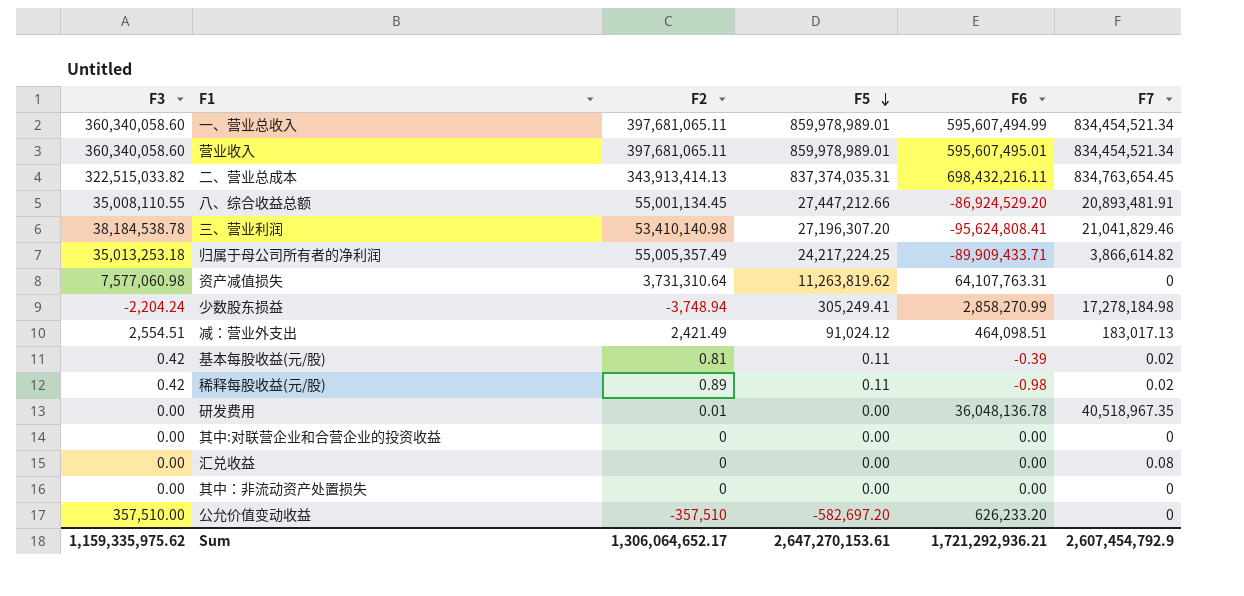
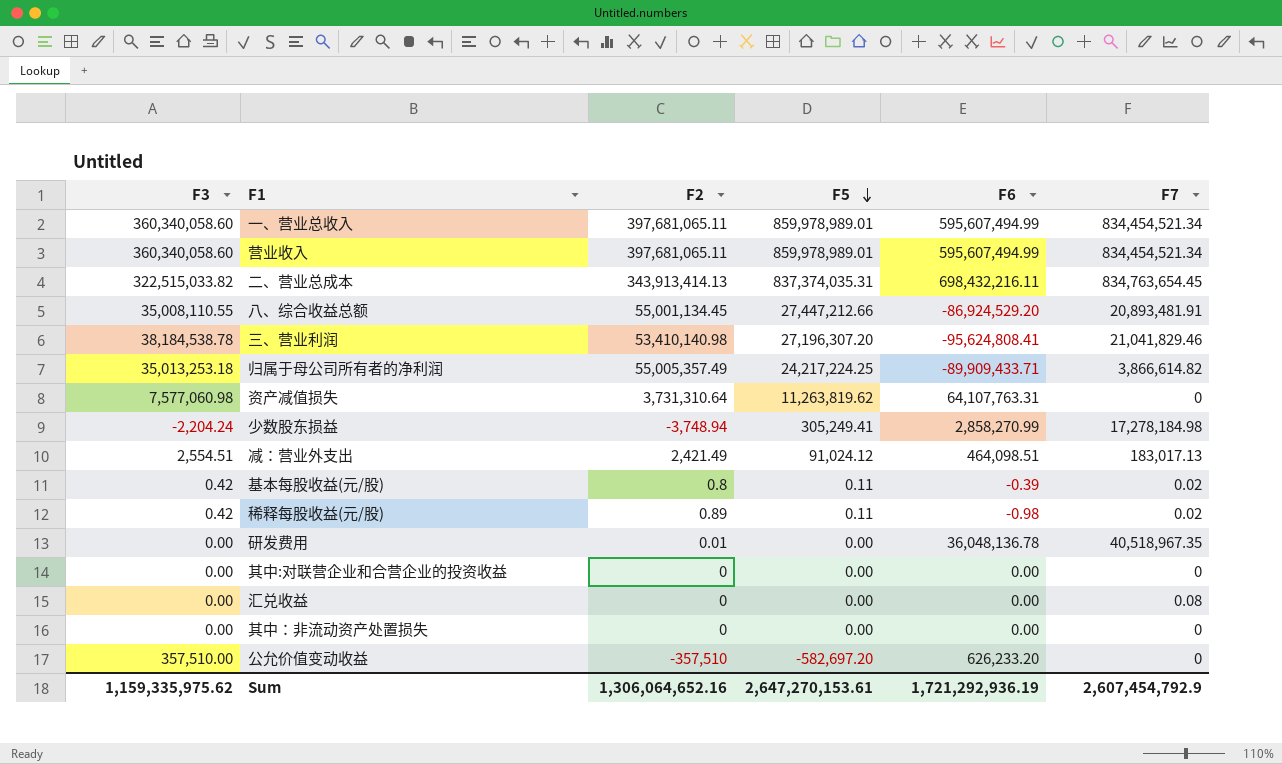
营业收入 | F6: 595,607,495.01 -> 595,607,494.99
基本每股收益(元/股) | F2: 0.81 -> 0.8
Sum | F2: 1,306,064,652.17 -> 1,306,064,652.16
Sum | F6: 1,721,292,936.21 -> 1,721,292,936.19

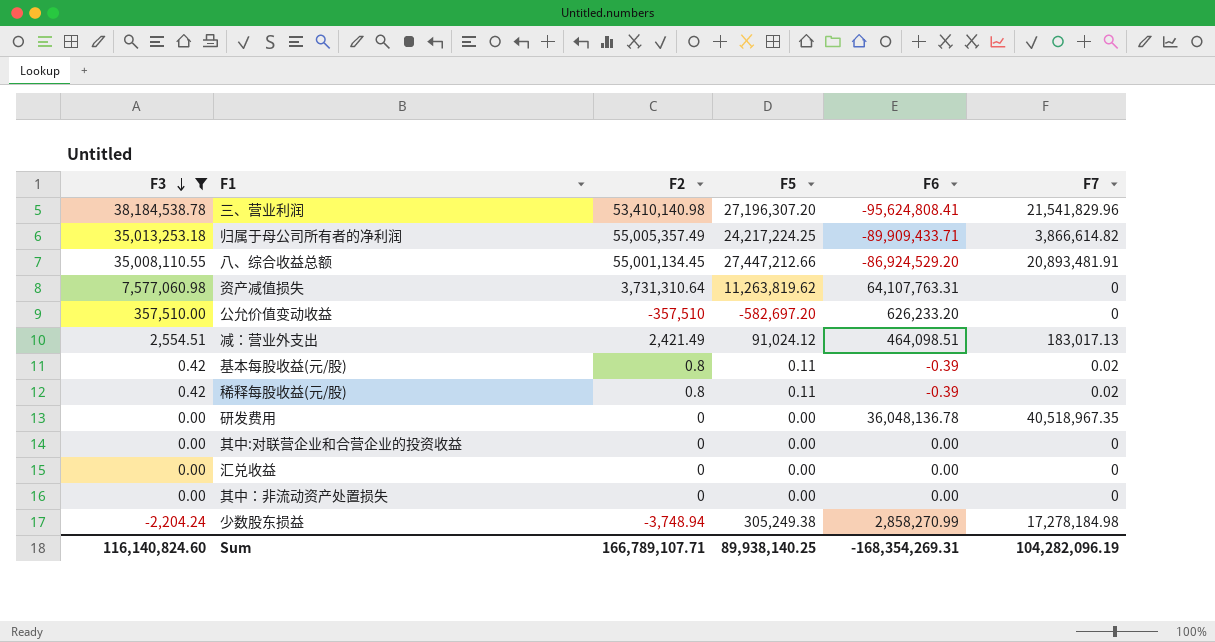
filter: none -> F3 <= 38,184,538.78
row order: F5 descending -> F3 descending
三、营业利润 | F7: 21,041,829.46 -> 21,541,829.96
稀释每股收益(元/股) | F2: 0.89 -> 0.8
稀释每股收益(元/股) | F6: -0.98 -> -0.39
研发费用 | F2: 0.01 -> 0
汇兑收益 | F7: 0.08 -> 0
少数股东损益 | F5: 305,249.41 -> 305,249.38
Sum | F3: 1,159,335,975.62 -> 116,140,824.60
Sum | F2: 1,306,064,652.16 -> 166,789,107.71
Sum | F5: 2,647,270,153.61 -> 89,938,140.25
Sum | F6: 1,721,292,936.19 -> -168,354,269.31
Sum | F7: 2,607,454,792.9 -> 104,282,096.19

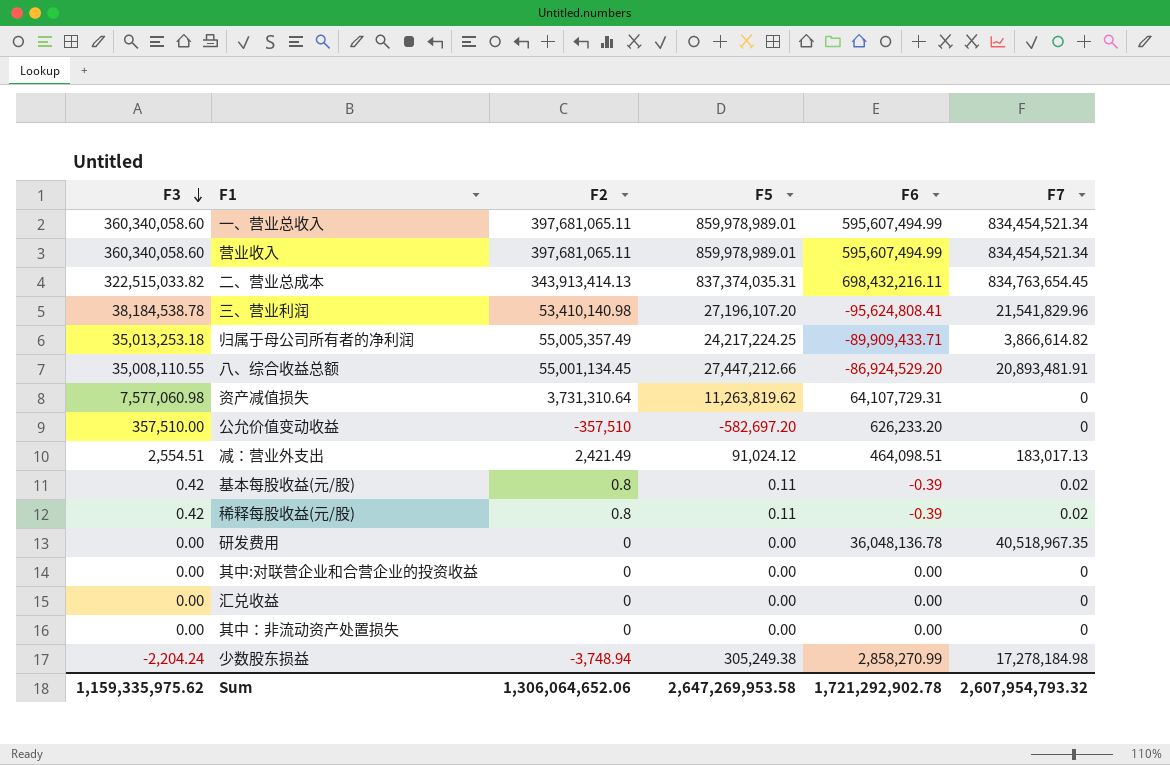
filter: F3 <= 38,184,538.78 -> none
三、营业利润 | F5: 27,196,307.20 -> 27,196,107.20
资产减值损失 | F6: 64,107,763.31 -> 64,107,729.31
Sum | F3: 116,140,824.60 -> 1,159,335,975.62
Sum | F2: 166,789,107.71 -> 1,306,064,652.06
Sum | F5: 89,938,140.25 -> 2,647,269,953.58
Sum | F6: -168,354,269.31 -> 1,721,292,902.78
Sum | F7: 104,282,096.19 -> 2,607,954,793.32

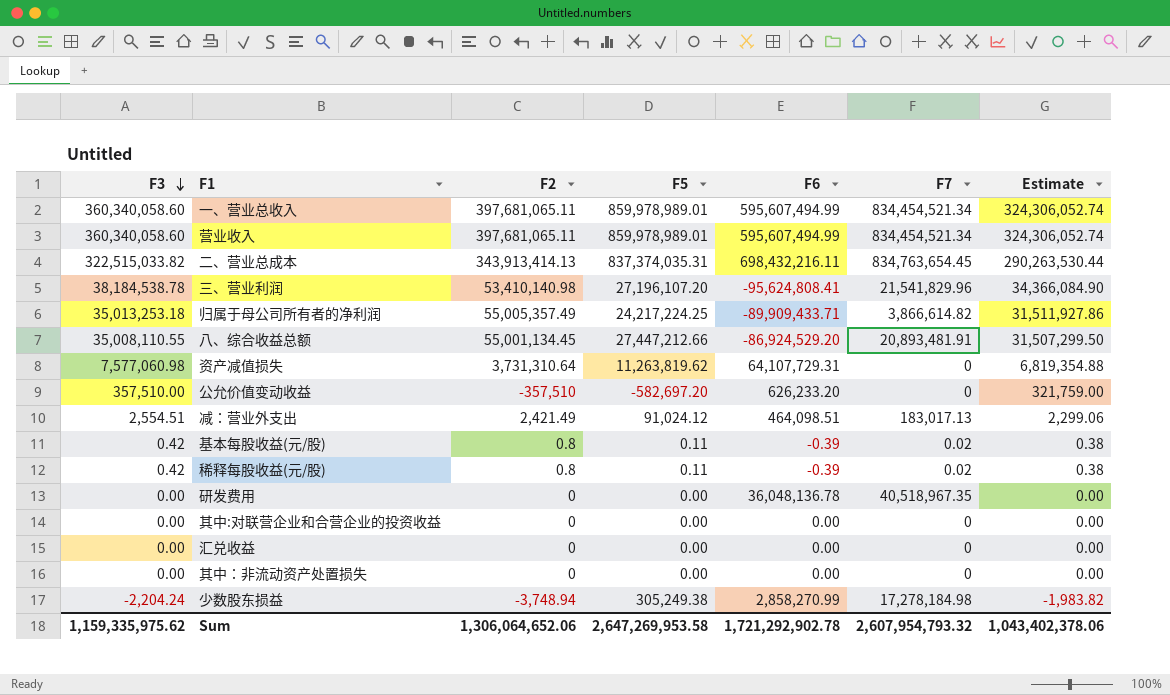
column Estimate | formula: none -> [F3] * 0.9

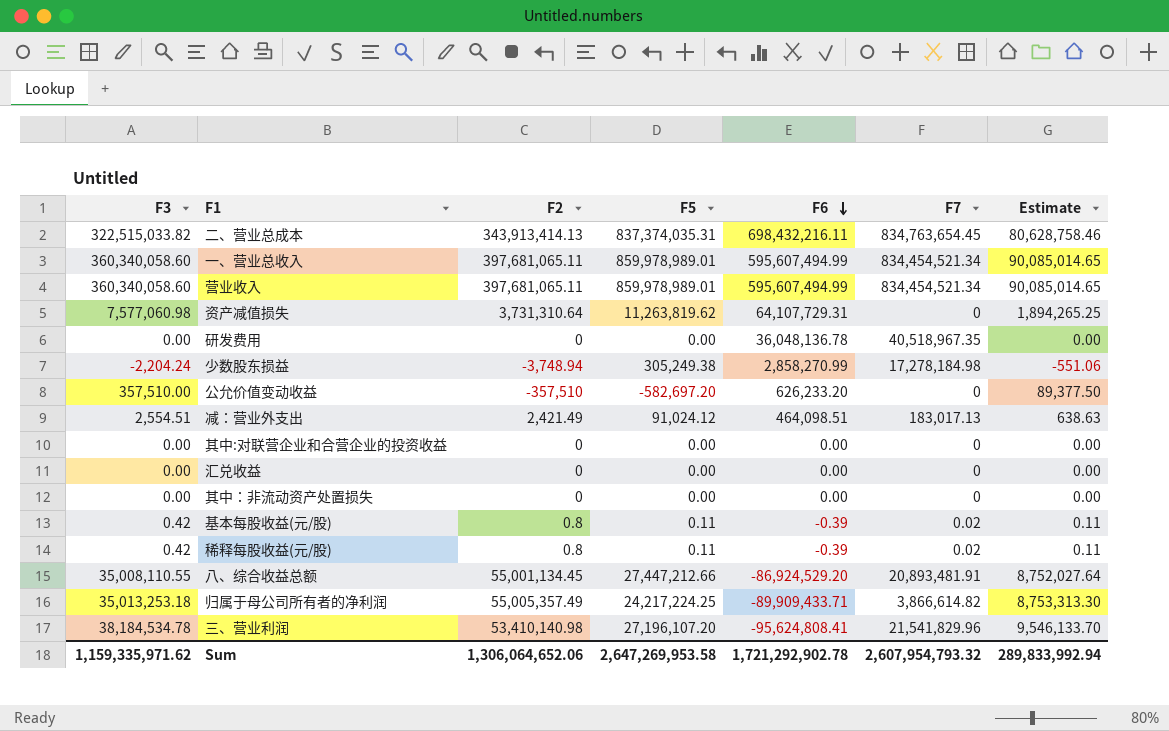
row order: F3 descending -> F6 descending
column Estimate | formula: [F3] * 0.9 -> [F3] * 0.25
三、营业利润 | F3: 38,184,538.78 -> 38,184,534.78
Sum | F3: 1,159,335,975.62 -> 1,159,335,971.62
Sum | Estimate: 1,043,402,378.06 -> 289,833,992.94

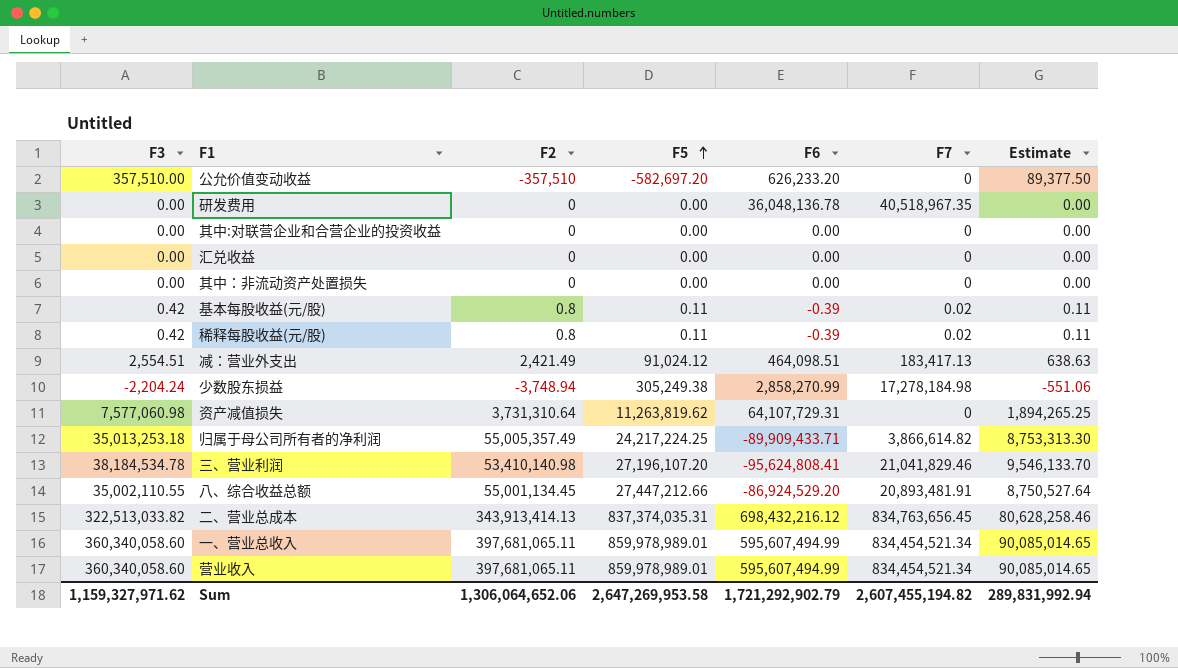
row order: F6 descending -> F5 ascending
减：营业外支出 | F7: 183,017.13 -> 183,417.13
三、营业利润 | F7: 21,541,829.96 -> 21,041,829.46
八、综合收益总额 | F3: 35,008,110.55 -> 35,002,110.55
八、综合收益总额 | Estimate: 8,752,027.64 -> 8,750,527.64
二、营业总成本 | F3: 322,515,033.82 -> 322,513,033.82
二、营业总成本 | F6: 698,432,216.11 -> 698,432,216.12
二、营业总成本 | F7: 834,763,654.45 -> 834,763,656.45
二、营业总成本 | Estimate: 80,628,758.46 -> 80,628,258.46
Sum | F3: 1,159,335,971.62 -> 1,159,327,971.62
Sum | F6: 1,721,292,902.78 -> 1,721,292,902.79
Sum | F7: 2,607,954,793.32 -> 2,607,455,194.82
Sum | Estimate: 289,833,992.94 -> 289,831,992.94

